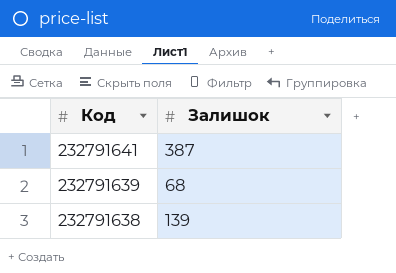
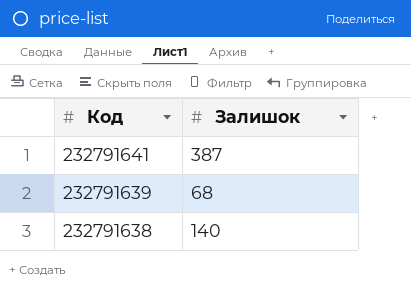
232791638 | Залишок: 139 -> 140

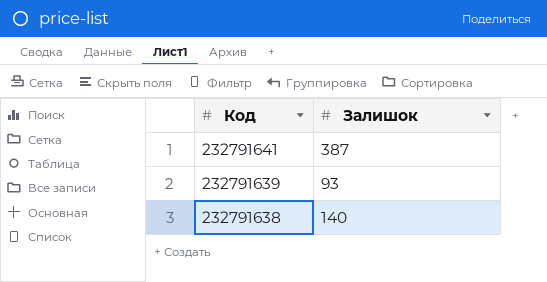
232791639 | Залишок: 68 -> 93

